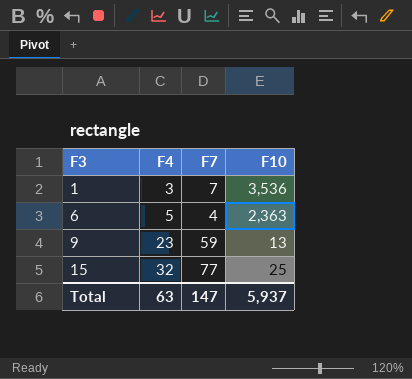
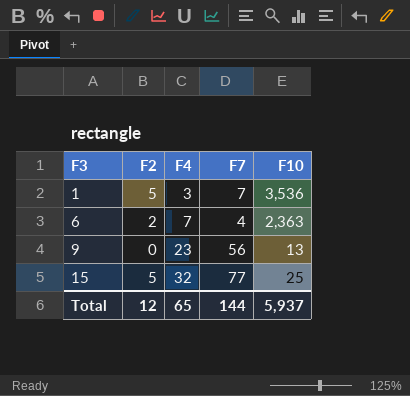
column F2 | position: none -> 2
6 | F4: 5 -> 7
9 | F7: 59 -> 56
Total | F4: 63 -> 65
Total | F7: 147 -> 144

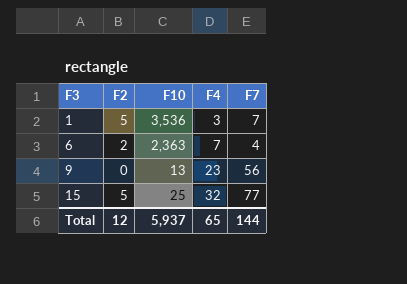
column F10 | position: 5 -> 3

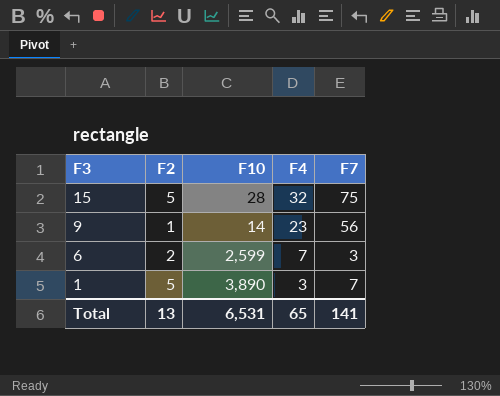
row order: F3 ascending -> F3 descending
15 | F10: 25 -> 28
15 | F7: 77 -> 75
9 | F2: 0 -> 1
9 | F10: 13 -> 14
6 | F10: 2,363 -> 2,599
6 | F7: 4 -> 3
1 | F10: 3,536 -> 3,890
Total | F2: 12 -> 13
Total | F10: 5,937 -> 6,531
Total | F7: 144 -> 141

